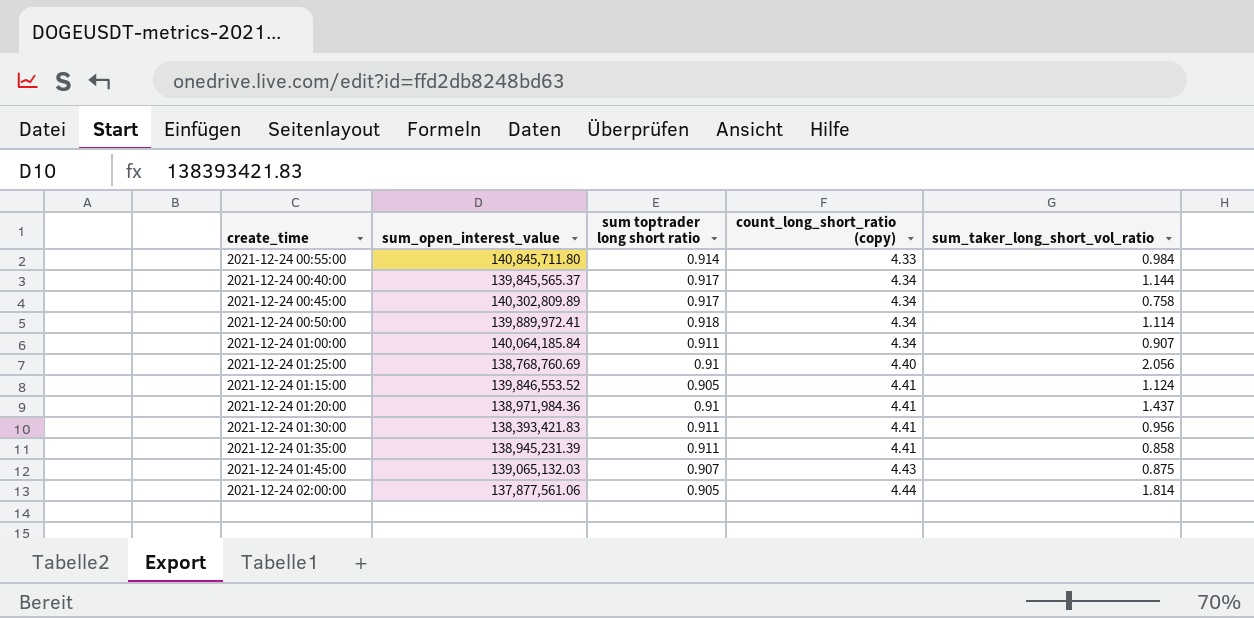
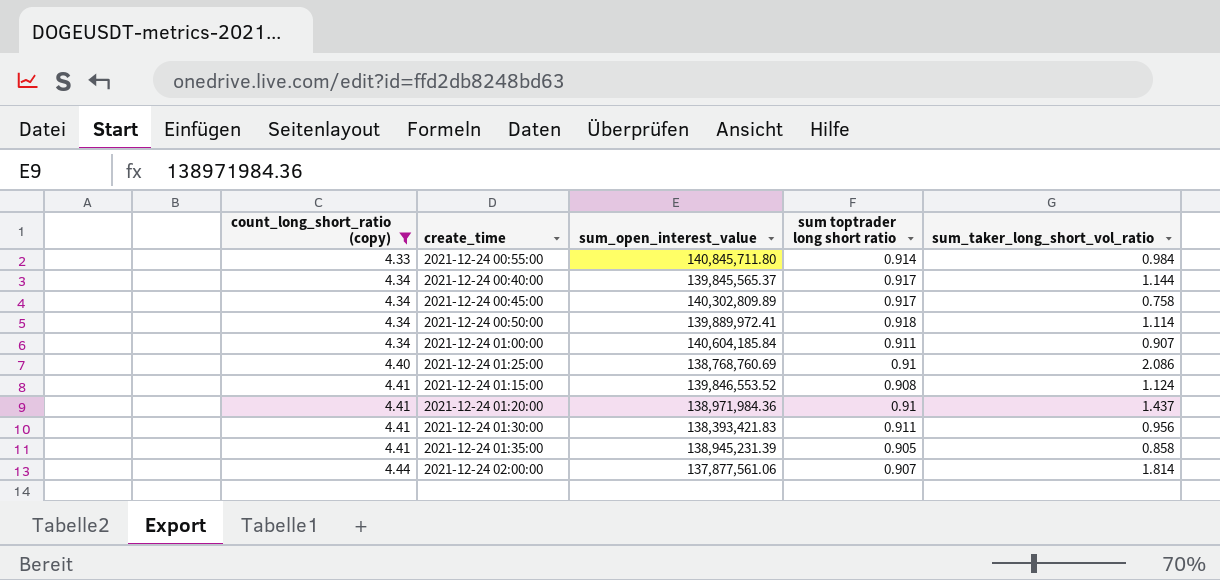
filter: none -> count_long_short_ratio (copy) != 4.43
column count_long_short_ratio (copy) | position: 4 -> 1
2021-12-24 01:00:00 | sum_open_interest_value: 140,064,185.84 -> 140,604,185.84
2021-12-24 01:25:00 | sum_taker_long_short_vol_ratio: 2.056 -> 2.086
2021-12-24 01:15:00 | sum toptrader long short ratio: 0.905 -> 0.908
2021-12-24 01:35:00 | sum toptrader long short ratio: 0.911 -> 0.905
2021-12-24 02:00:00 | sum toptrader long short ratio: 0.905 -> 0.907

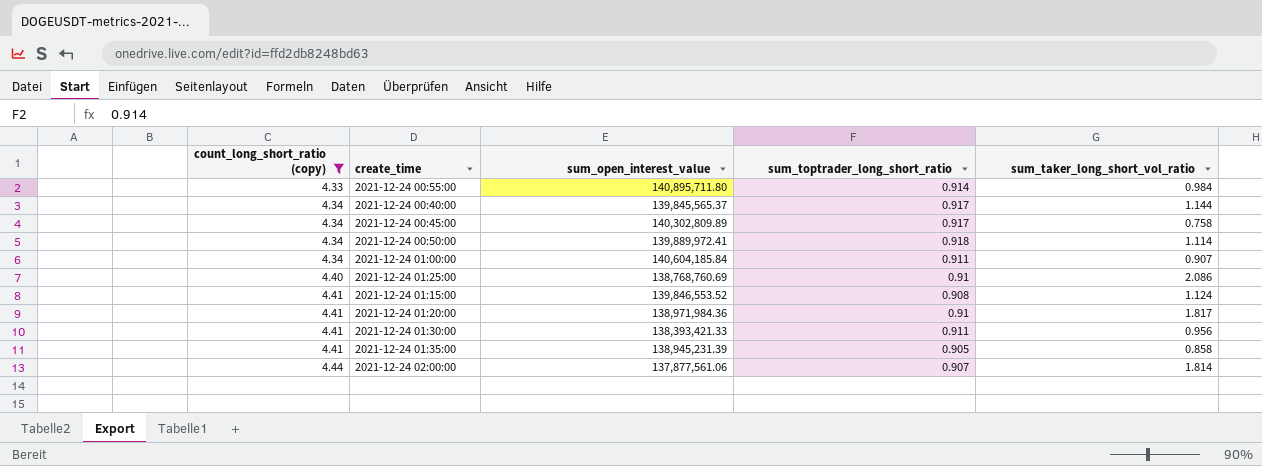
column name: sum toptrader long short ratio -> sum_toptrader_long_short_ratio
2021-12-24 00:55:00 | sum_open_interest_value: 140,845,711.80 -> 140,895,711.80
2021-12-24 01:20:00 | sum_taker_long_short_vol_ratio: 1.437 -> 1.817
2021-12-24 01:30:00 | sum_open_interest_value: 138,393,421.83 -> 138,393,421.33

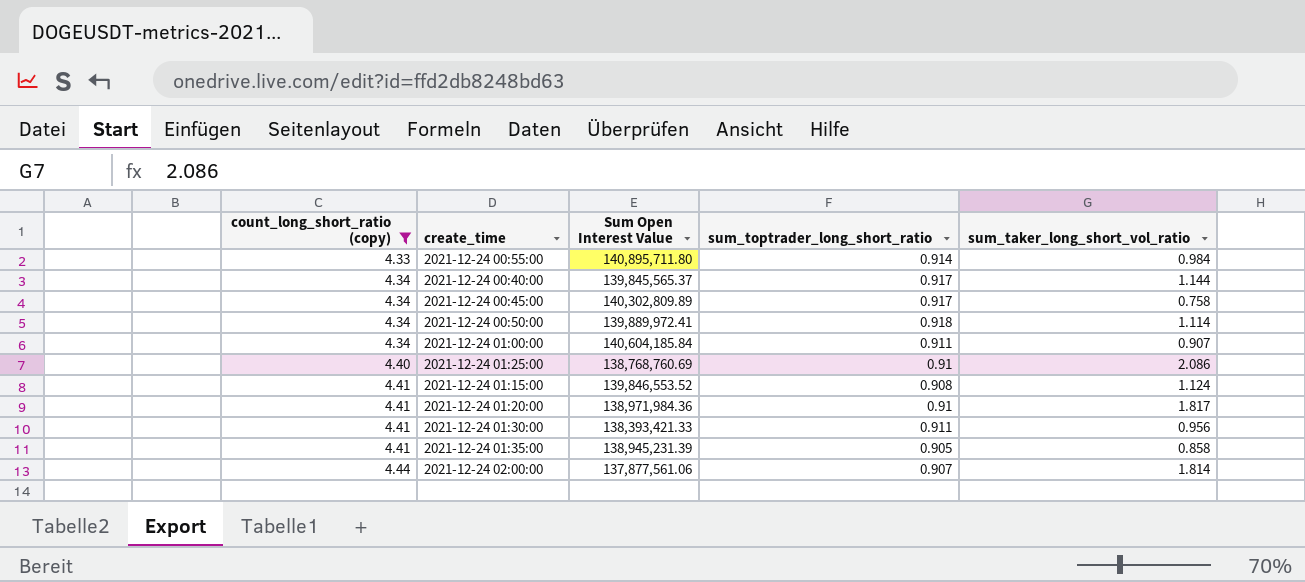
column name: sum_open_interest_value -> Sum Open Interest Value

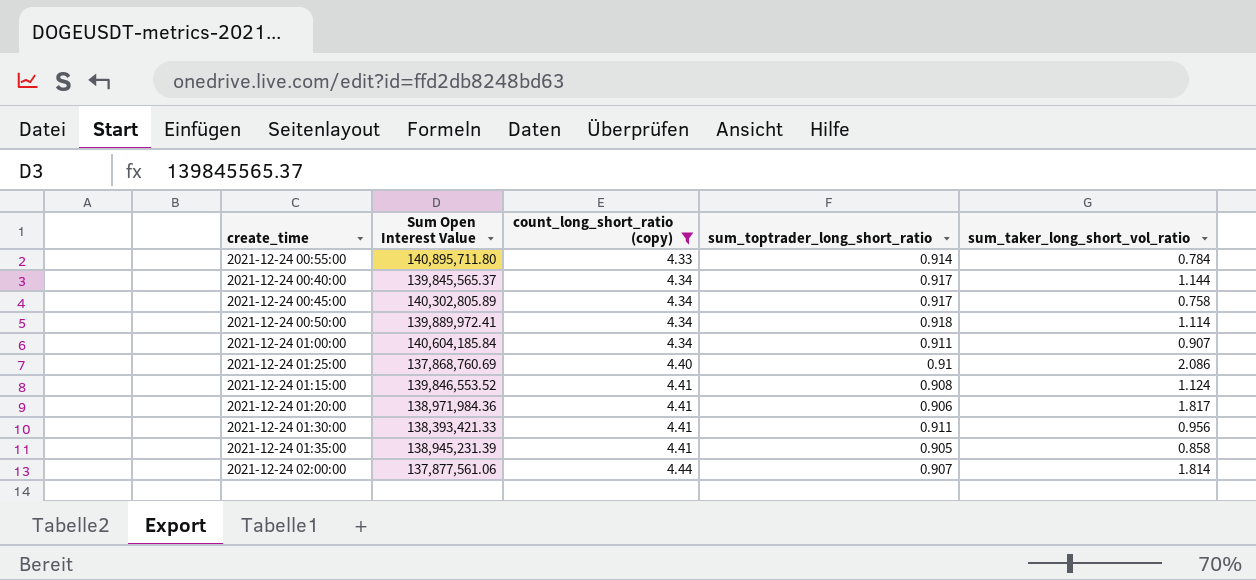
column count_long_short_ratio (copy) | position: 1 -> 3
2021-12-24 00:55:00 | sum_taker_long_short_vol_ratio: 0.984 -> 0.784
2021-12-24 00:45:00 | Sum Open Interest Value: 140,302,809.89 -> 140,302,805.89
2021-12-24 01:25:00 | Sum Open Interest Value: 138,768,760.69 -> 137,868,760.69
2021-12-24 01:20:00 | sum_toptrader_long_short_ratio: 0.91 -> 0.906

